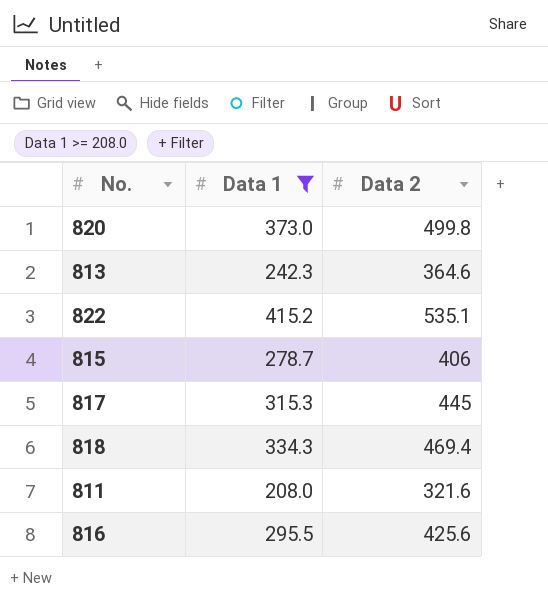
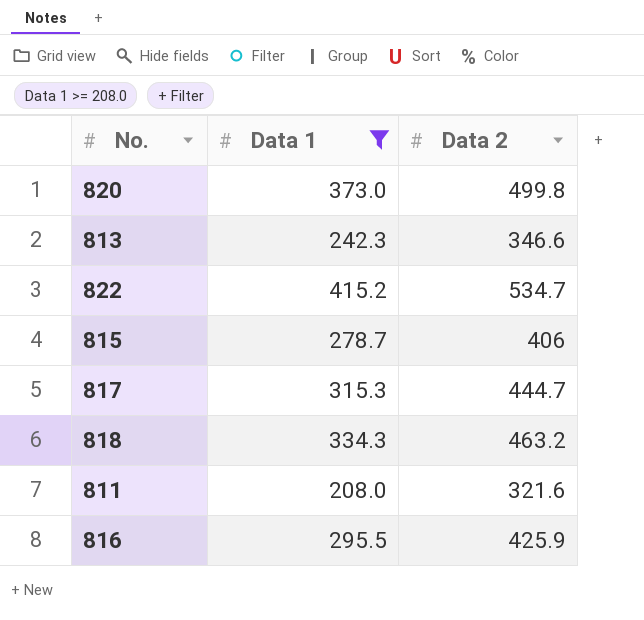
813 | Data 2: 364.6 -> 346.6
822 | Data 2: 535.1 -> 534.7
817 | Data 2: 445 -> 444.7
818 | Data 2: 469.4 -> 463.2
816 | Data 2: 425.6 -> 425.9

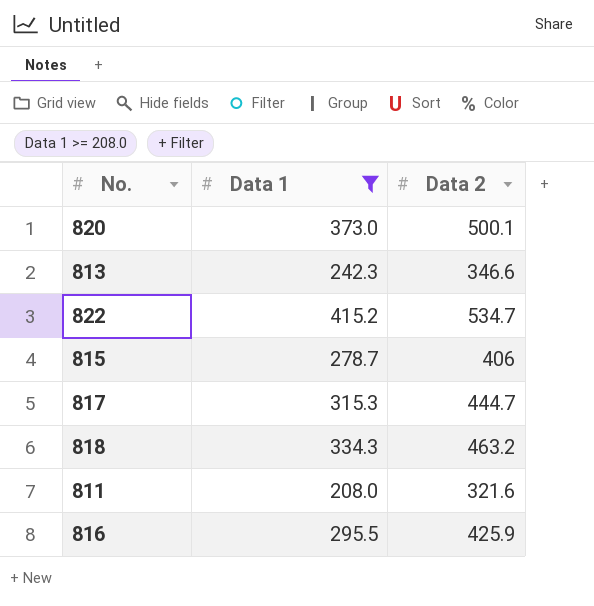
820 | Data 2: 499.8 -> 500.1

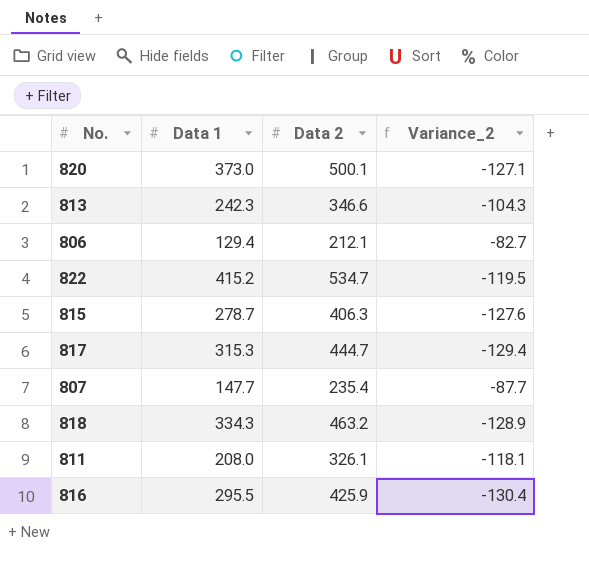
filter: Data 1 >= 208.0 -> none
column Variance_2 | formula: none -> [Data 1] - [Data 2]
815 | Data 2: 406 -> 406.3
811 | Data 2: 321.6 -> 326.1

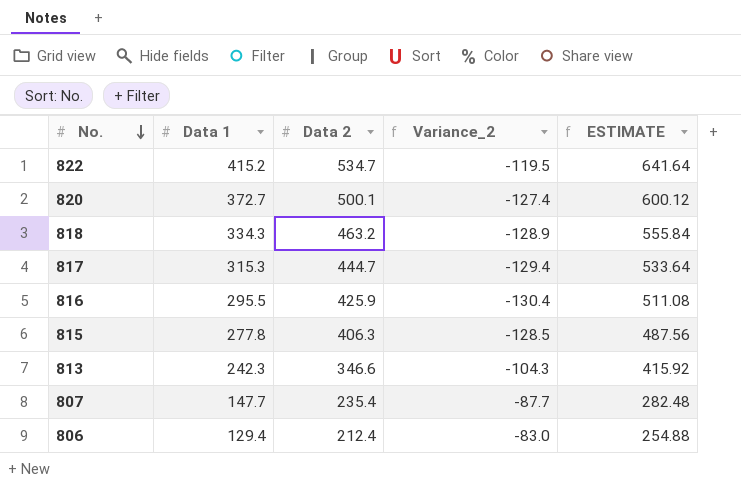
row order: none -> No. descending
column ESTIMATE | formula: none -> [Data 2] * 1.2
row 811: 208.0 | 326.1 | -118.1 -> none
820 | Data 1: 373.0 -> 372.7
820 | Variance_2: -127.1 -> -127.4
815 | Data 1: 278.7 -> 277.8
815 | Variance_2: -127.6 -> -128.5
806 | Data 2: 212.1 -> 212.4
806 | Variance_2: -82.7 -> -83.0

